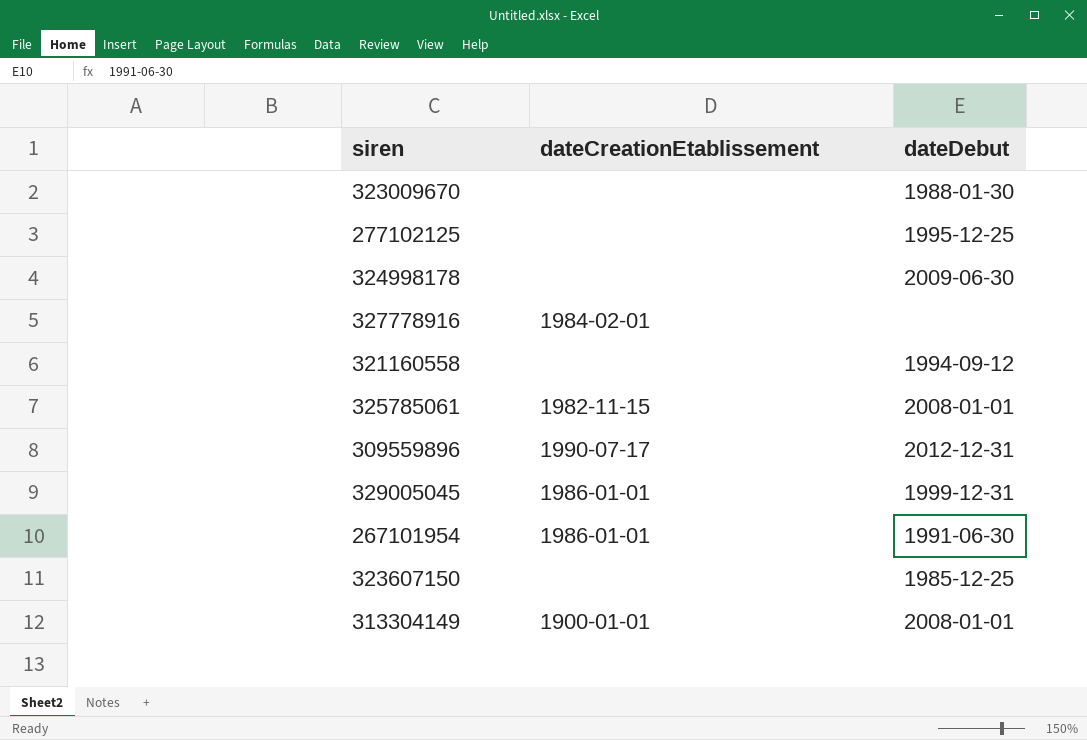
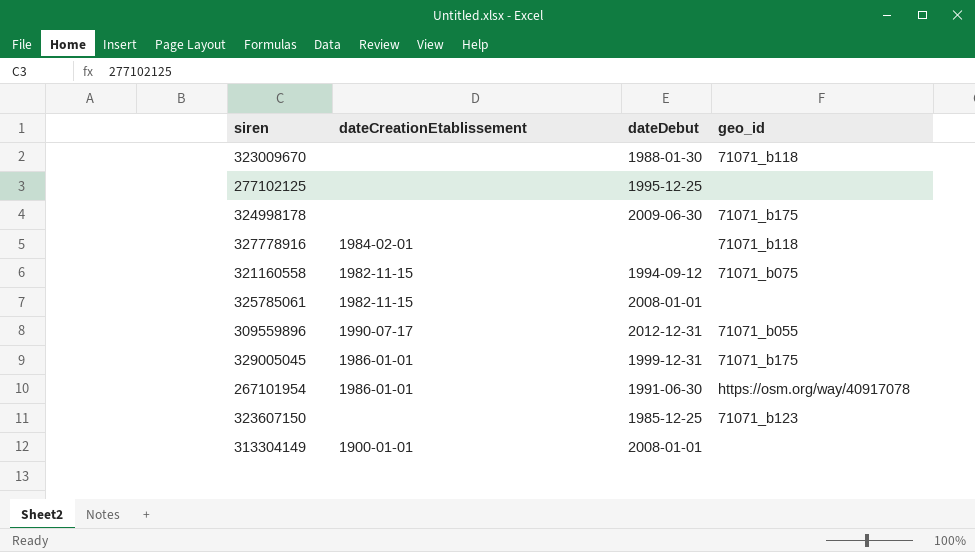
column geo_id | position: none -> 4
321160558 | dateCreationEtablissement: none -> 1982-11-15

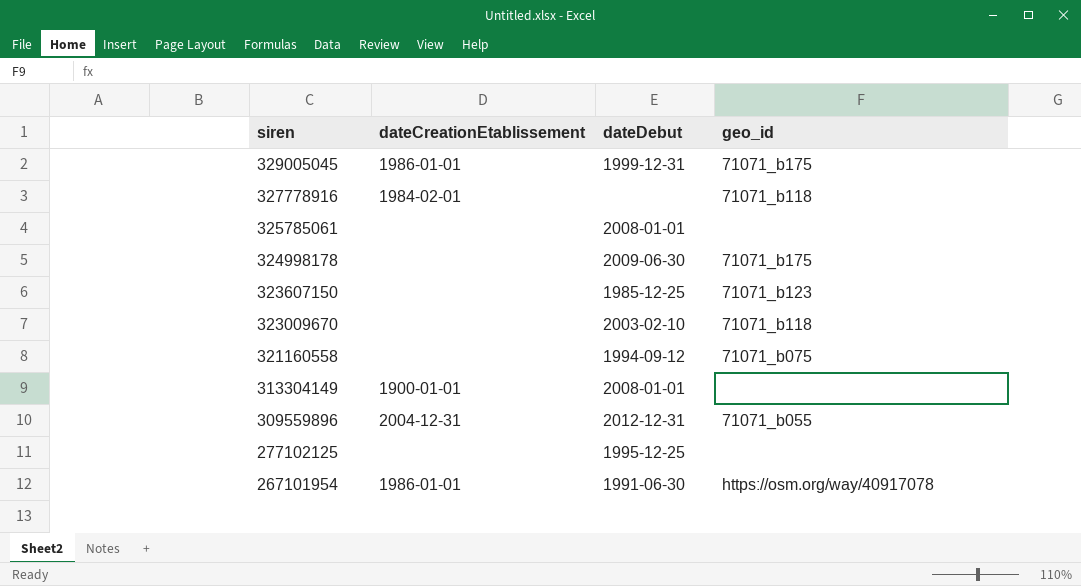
row order: none -> siren descending
325785061 | dateCreationEtablissement: 1982-11-15 -> none
323009670 | dateDebut: 1988-01-30 -> 2003-02-10
321160558 | dateCreationEtablissement: 1982-11-15 -> none
309559896 | dateCreationEtablissement: 1990-07-17 -> 2004-12-31

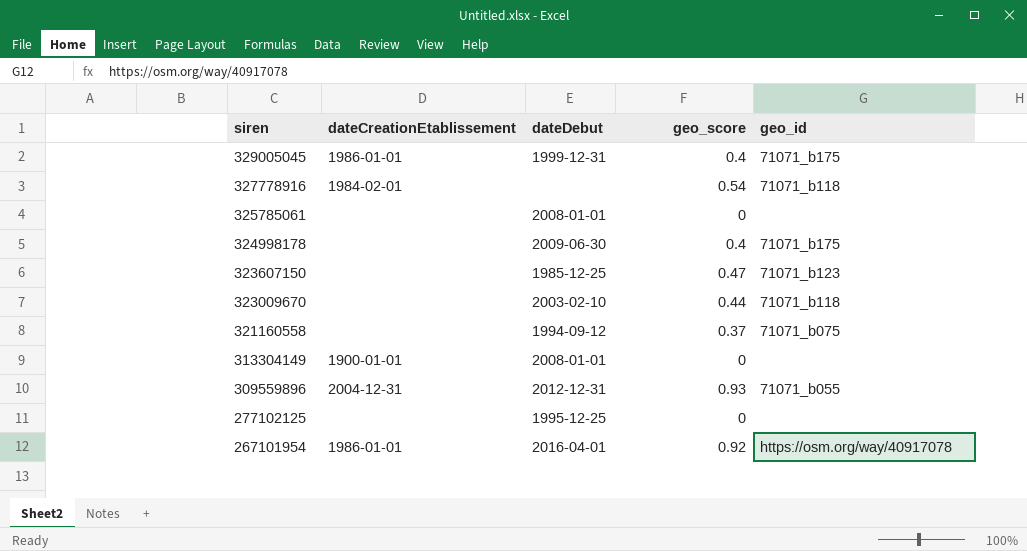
column geo_score | position: none -> 4
267101954 | dateDebut: 1991-06-30 -> 2016-04-01

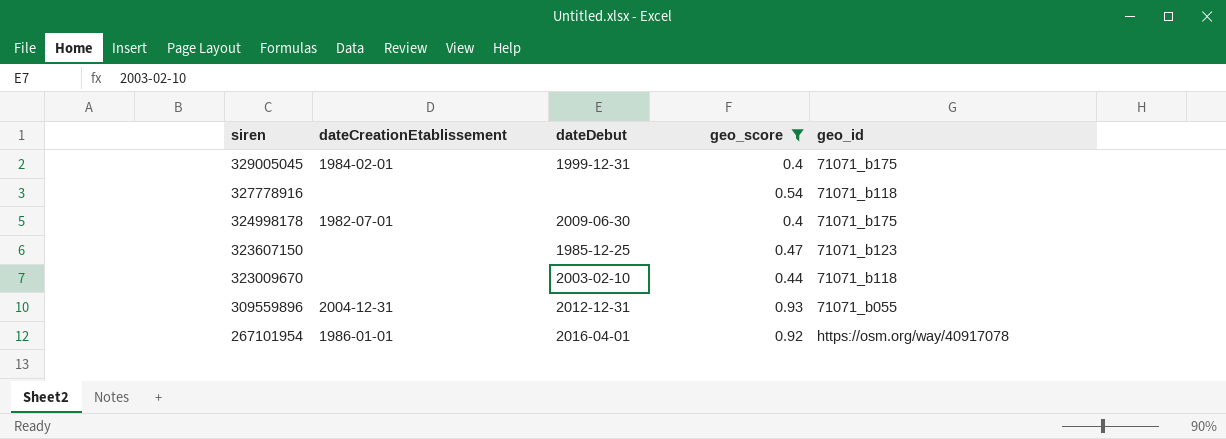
filter: none -> geo_score >= 0.4
329005045 | dateCreationEtablissement: 1986-01-01 -> 1984-02-01
327778916 | dateCreationEtablissement: 1984-02-01 -> none
324998178 | dateCreationEtablissement: none -> 1982-07-01

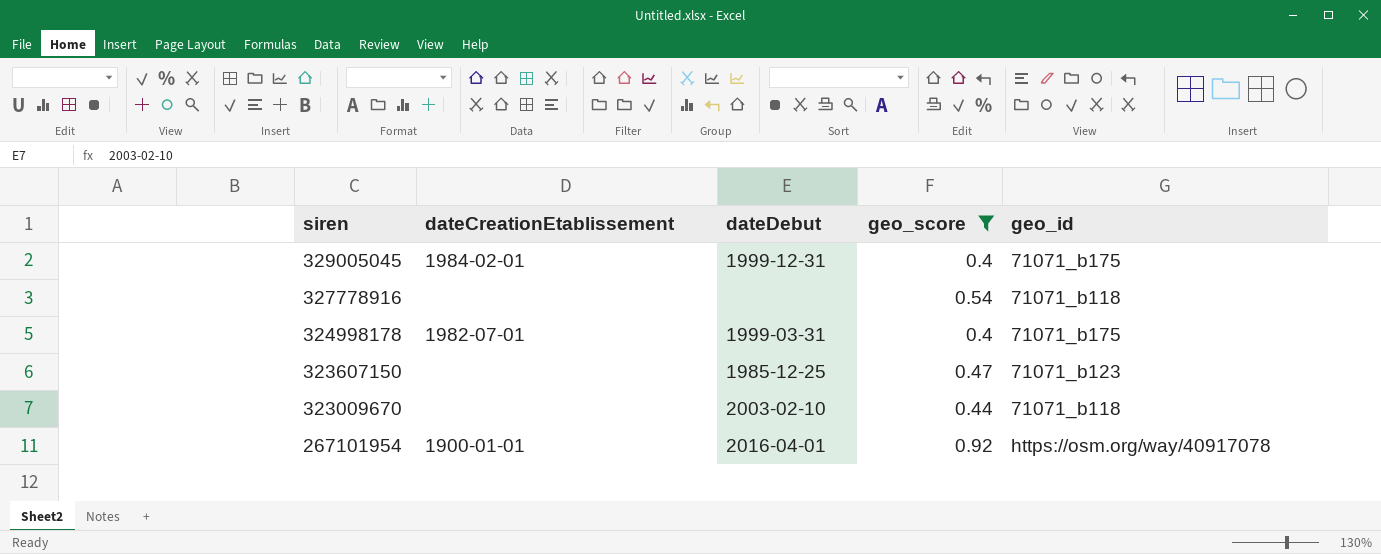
row 309559896: 2004-12-31 | 2012-12-31 | 0.93 | 71071_b055 -> none
324998178 | dateDebut: 2009-06-30 -> 1999-03-31
267101954 | dateCreationEtablissement: 1986-01-01 -> 1900-01-01

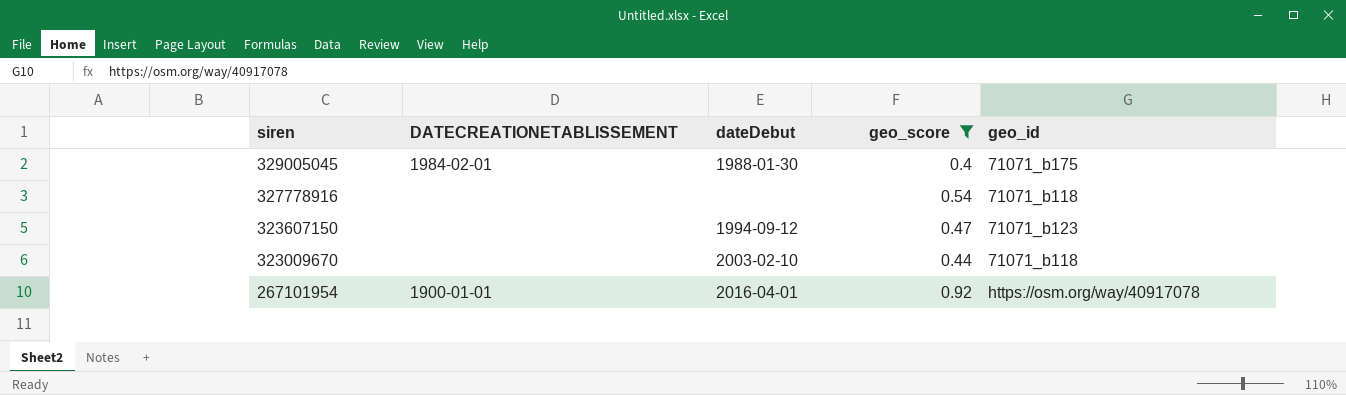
column name: dateCreationEtablissement -> DATECREATIONETABLISSEMENT
row 324998178: 1982-07-01 | 1999-03-31 | 0.4 | 71071_b175 -> none
329005045 | dateDebut: 1999-12-31 -> 1988-01-30
323607150 | dateDebut: 1985-12-25 -> 1994-09-12

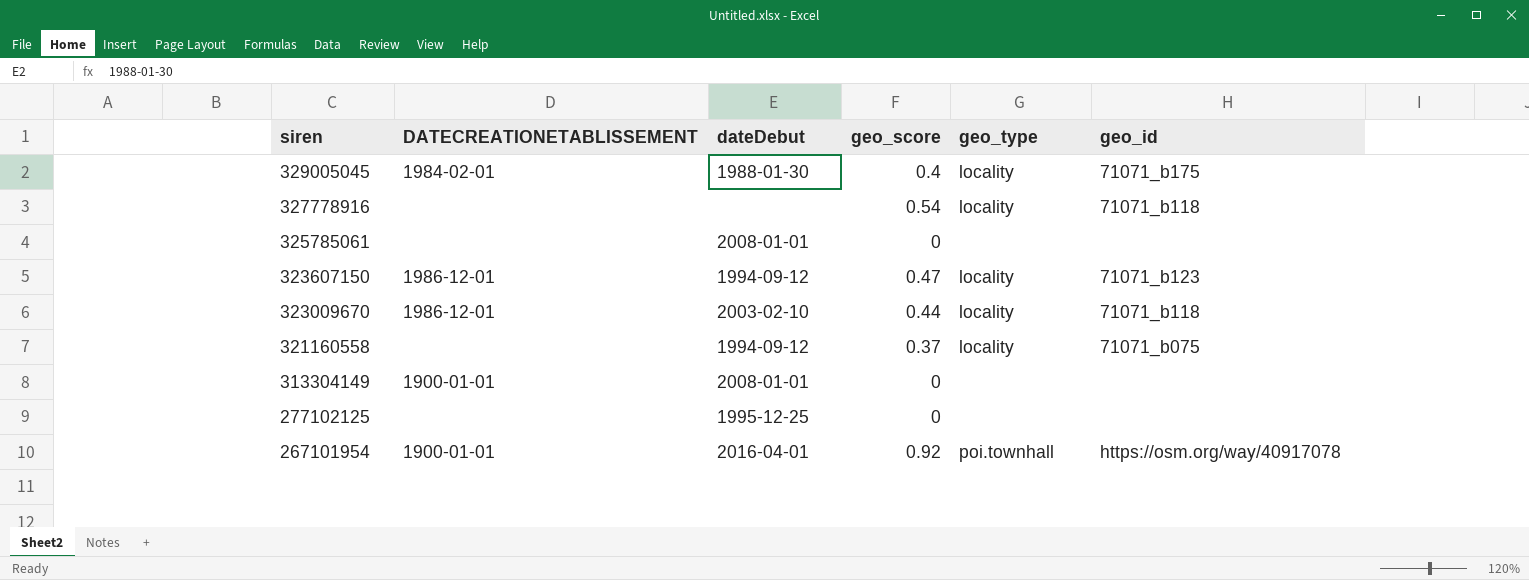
filter: geo_score >= 0.4 -> none
column geo_type | position: none -> 5
323607150 | DATECREATIONETABLISSEMENT: none -> 1986-12-01
323009670 | DATECREATIONETABLISSEMENT: none -> 1986-12-01

